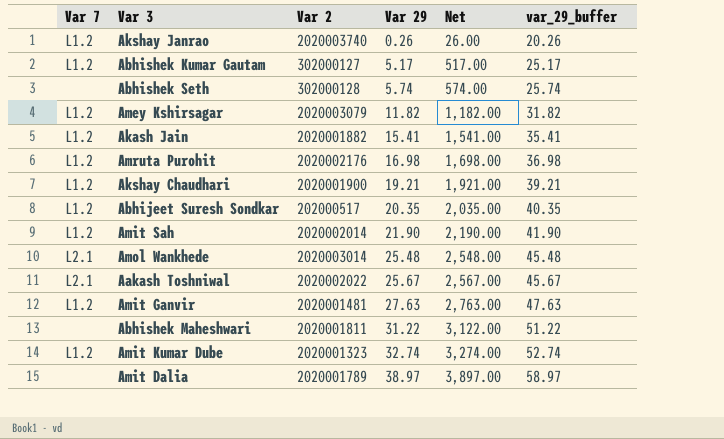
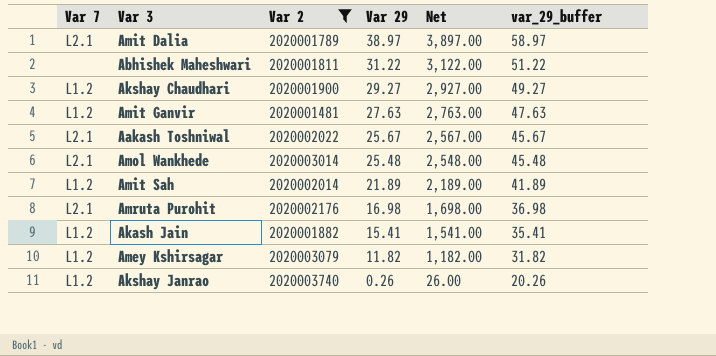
filter: none -> Var 2 >= 2020001481
row order: Var 29 ascending -> Var 29 descending
Amit Dalia | Var 7: none -> L2.1
Akshay Chaudhari | Var 29: 19.21 -> 29.27
Akshay Chaudhari | Net: 1,921.00 -> 2,927.00
Akshay Chaudhari | var_29_buffer: 39.21 -> 49.27
Amit Sah | Var 29: 21.90 -> 21.89
Amit Sah | Net: 2,190.00 -> 2,189.00
Amit Sah | var_29_buffer: 41.90 -> 41.89
Amruta Purohit | Var 7: L1.2 -> L2.1

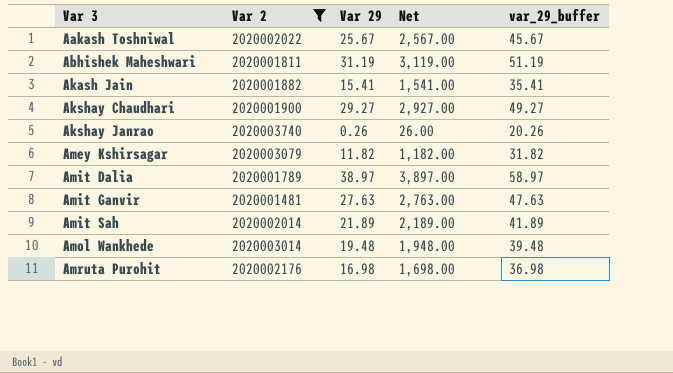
row order: Var 29 descending -> Var 3 ascending
column Var 7 | position: 1 -> none
Abhishek Maheshwari | Var 29: 31.22 -> 31.19
Abhishek Maheshwari | Net: 3,122.00 -> 3,119.00
Abhishek Maheshwari | var_29_buffer: 51.22 -> 51.19
Amol Wankhede | Var 29: 25.48 -> 19.48
Amol Wankhede | Net: 2,548.00 -> 1,948.00
Amol Wankhede | var_29_buffer: 45.48 -> 39.48

